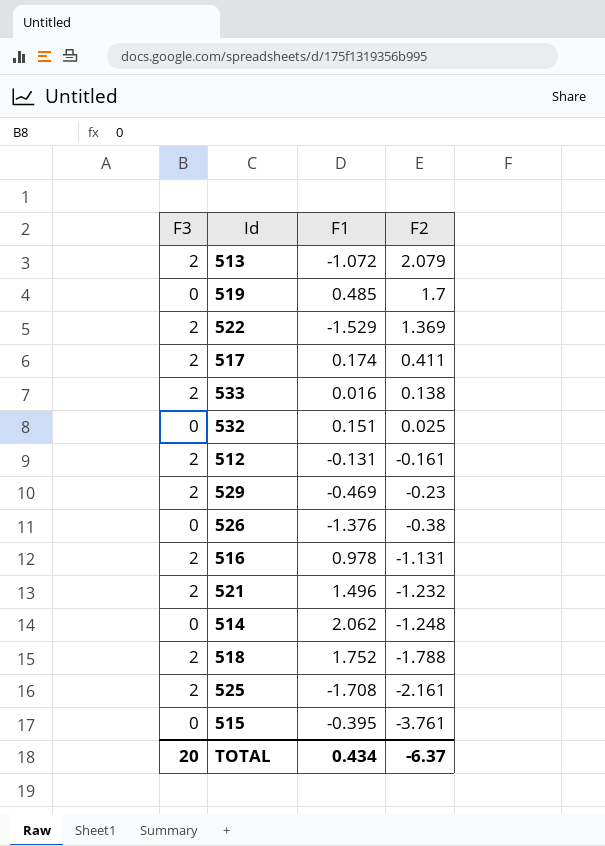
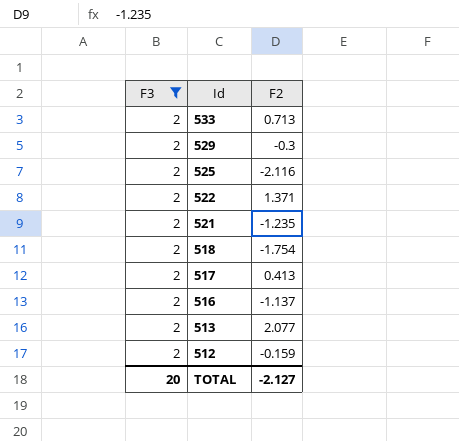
filter: none -> F3 = 2
row order: F2 descending -> Id descending
column F1 | position: 3 -> none
533 | F2: 0.138 -> 0.713
529 | F2: -0.23 -> -0.3
525 | F2: -2.161 -> -2.116
522 | F2: 1.369 -> 1.371
521 | F2: -1.232 -> -1.235
518 | F2: -1.788 -> -1.754
517 | F2: 0.411 -> 0.413
516 | F2: -1.131 -> -1.137
513 | F2: 2.079 -> 2.077
512 | F2: -0.161 -> -0.159
TOTAL | F2: -6.37 -> -2.127

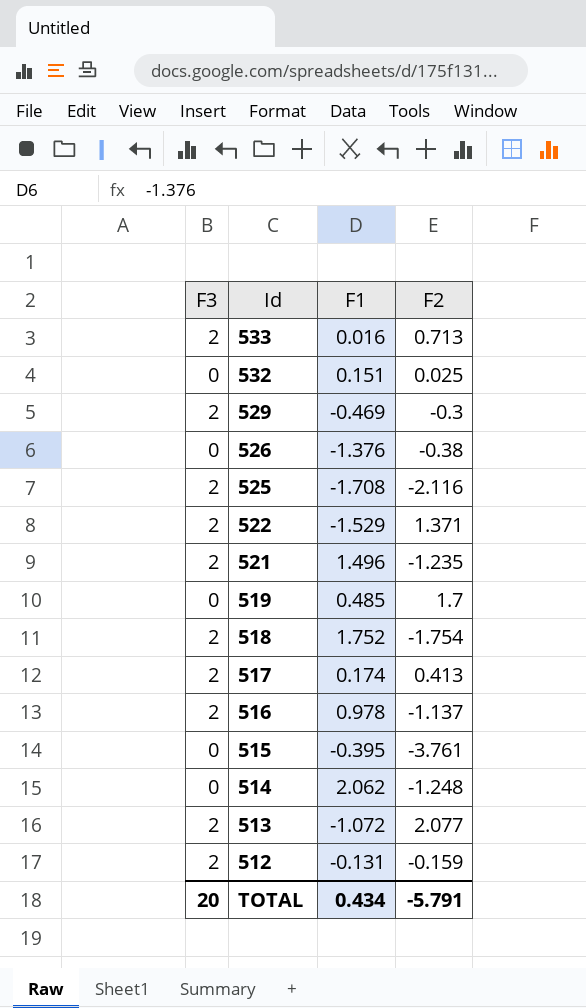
filter: F3 = 2 -> none
column F1 | position: none -> 3
TOTAL | F2: -2.127 -> -5.791

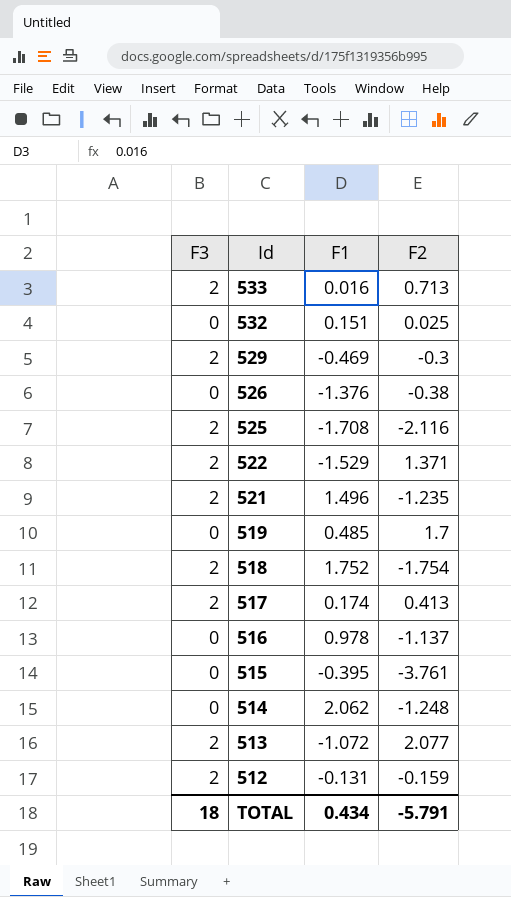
516 | F3: 2 -> 0
TOTAL | F3: 20 -> 18

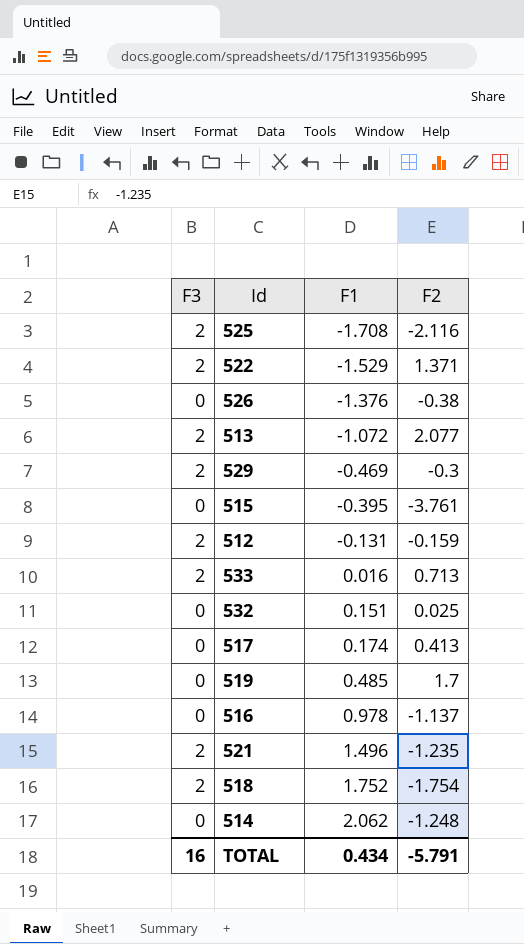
row order: Id descending -> F1 ascending
517 | F3: 2 -> 0
TOTAL | F3: 18 -> 16

